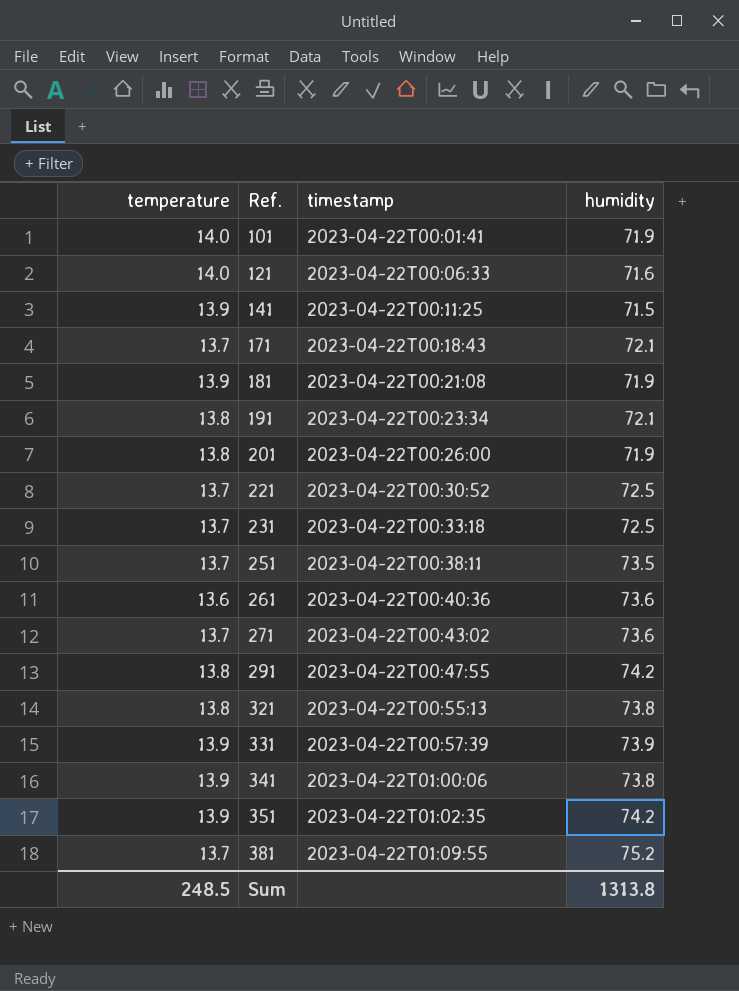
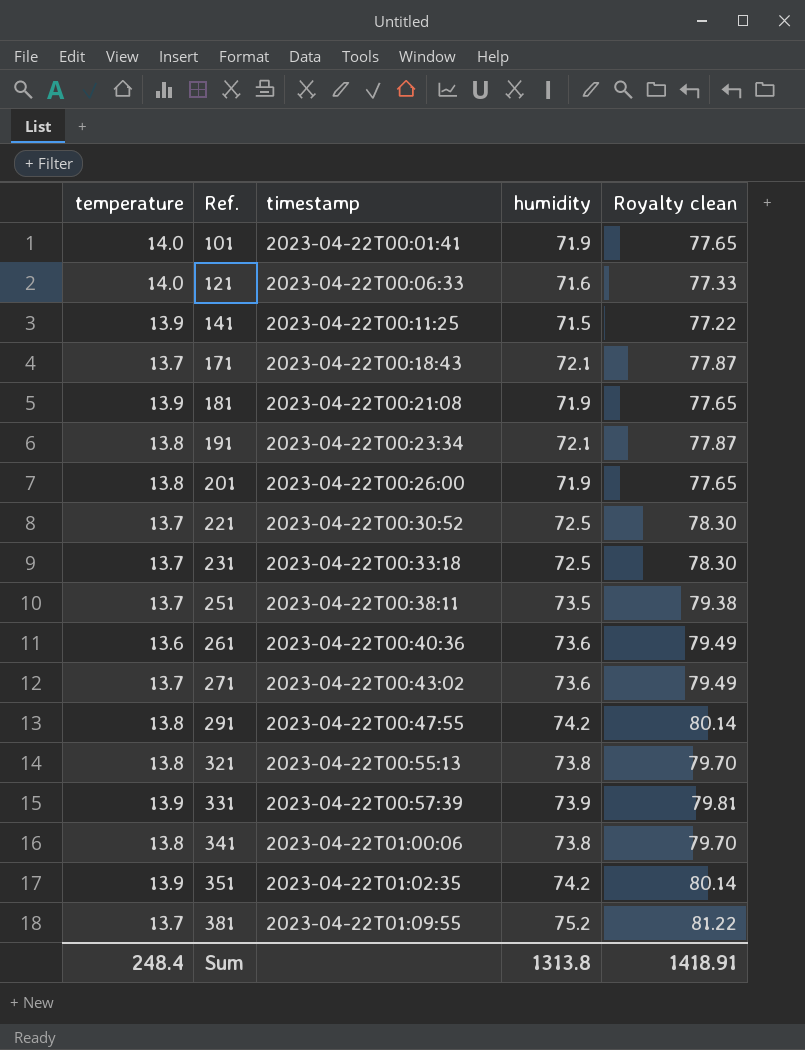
column Royalty clean | formula: none -> [humidity] * 1.08
341 | temperature: 13.9 -> 13.8
Sum | temperature: 248.5 -> 248.4

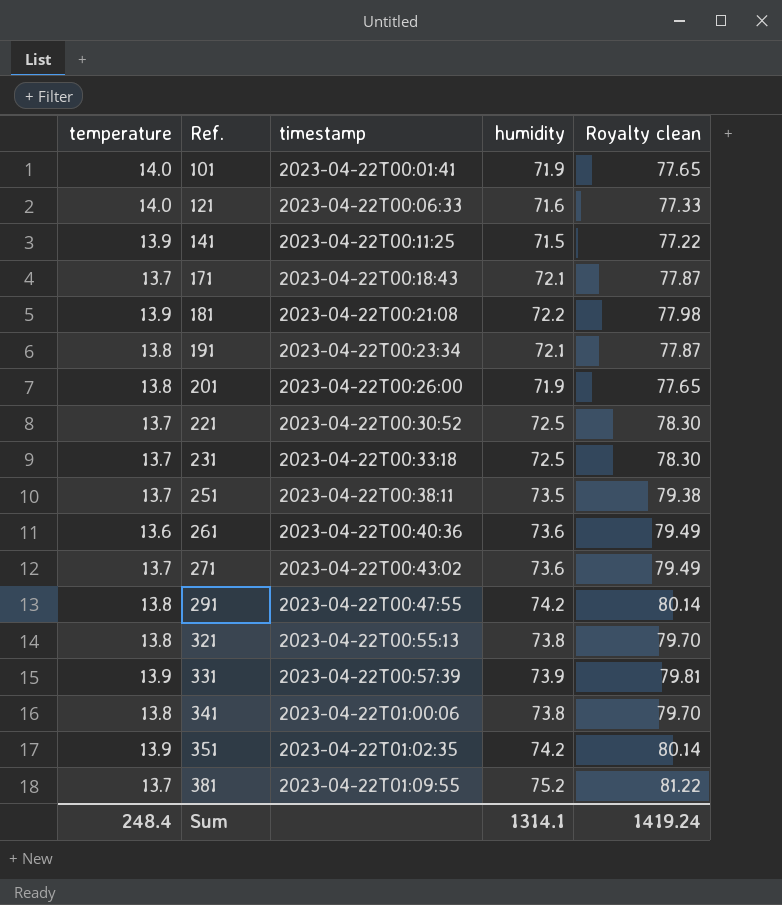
181 | humidity: 71.9 -> 72.2
181 | Royalty clean: 77.65 -> 77.98
Sum | humidity: 1313.8 -> 1314.1
Sum | Royalty clean: 1418.91 -> 1419.24

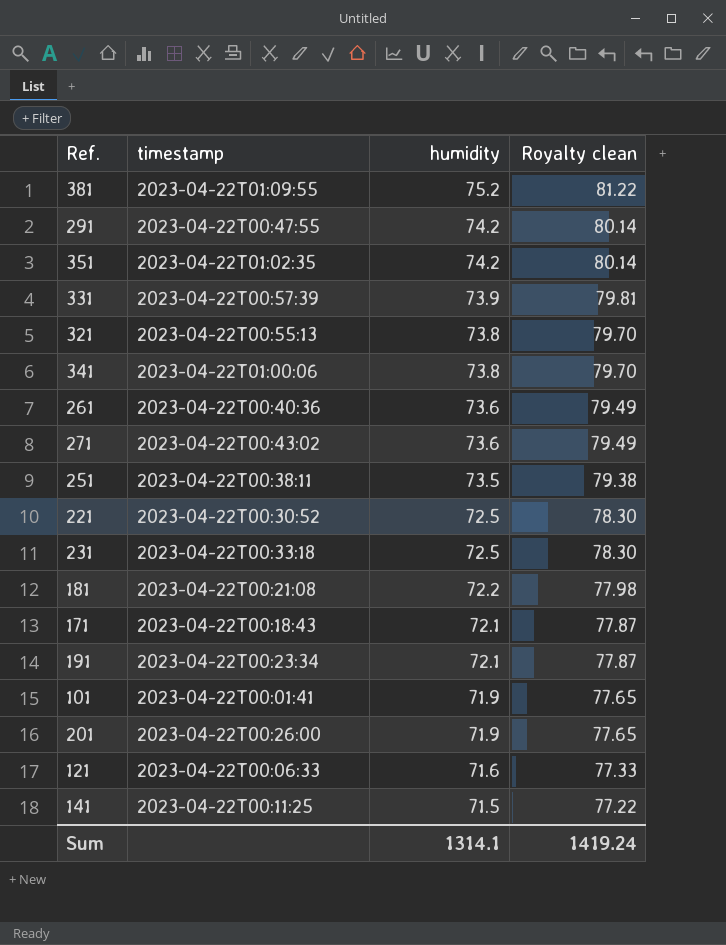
row order: Ref. ascending -> humidity descending
column temperature | position: 1 -> none

